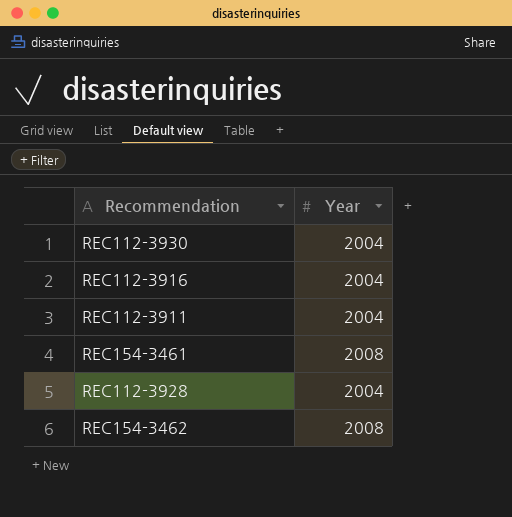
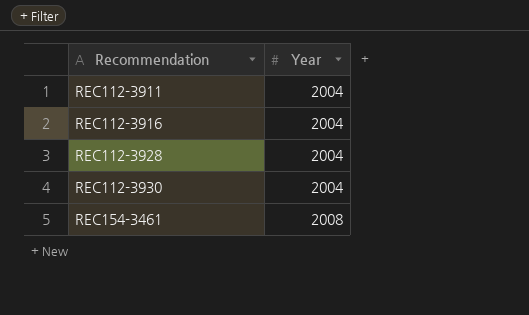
row order: none -> Recommendation ascending
row REC154-3462: 2008 -> none

